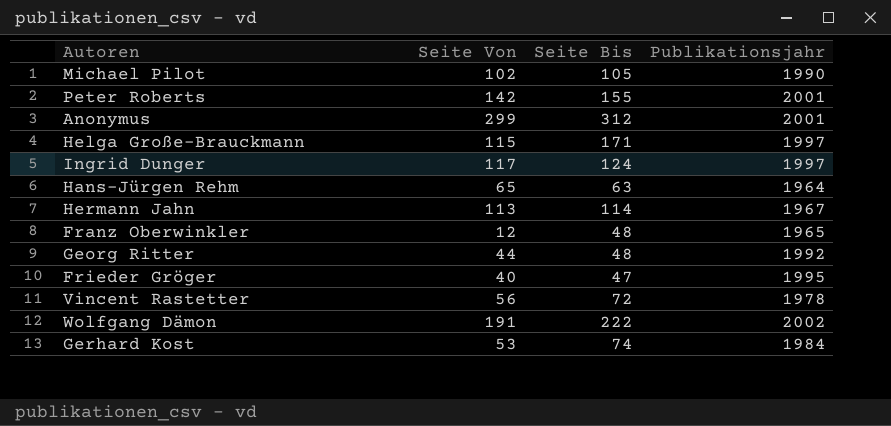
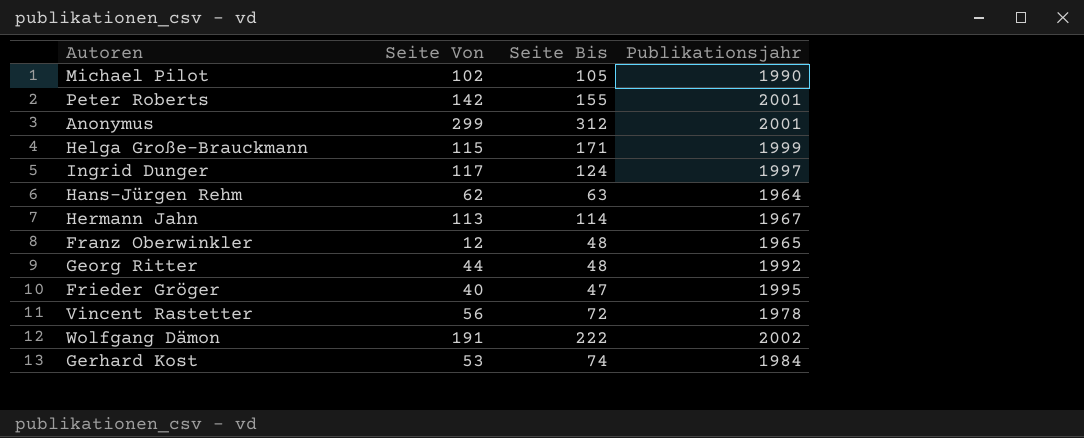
Helga Große-Brauckmann | Publikationsjahr: 1997 -> 1999
Hans-Jürgen Rehm | Seite Von: 65 -> 62

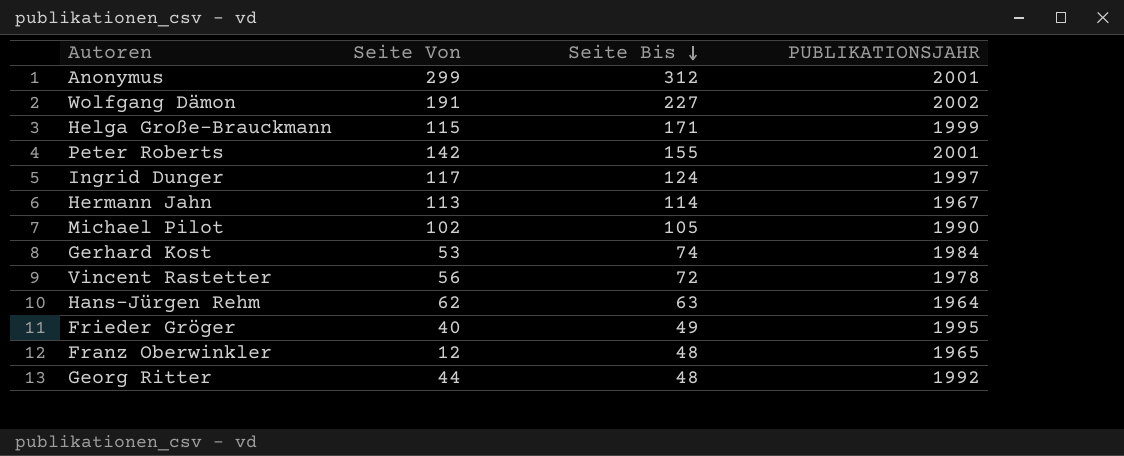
row order: none -> Seite Bis descending
column name: Publikationsjahr -> PUBLIKATIONSJAHR
Wolfgang Dämon | Seite Bis: 222 -> 227
Frieder Gröger | Seite Bis: 47 -> 49

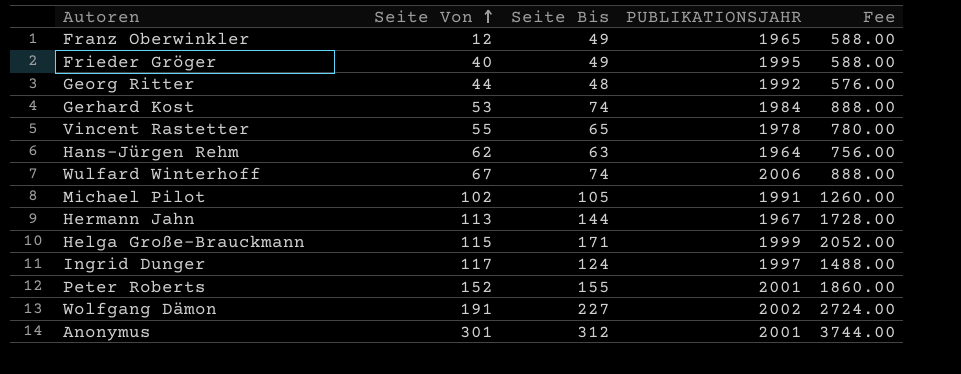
row order: Seite Bis descending -> Seite Von ascending
column Fee | formula: none -> [Seite Bis] * 12
Franz Oberwinkler | Seite Bis: 48 -> 49
Vincent Rastetter | Seite Von: 56 -> 55
Vincent Rastetter | Seite Bis: 72 -> 65
row Wulfard Winterhoff: none -> 67 | 74 | 2006 | 888.00
Michael Pilot | PUBLIKATIONSJAHR: 1990 -> 1991
Hermann Jahn | Seite Bis: 114 -> 144
Peter Roberts | Seite Von: 142 -> 152
Anonymus | Seite Von: 299 -> 301

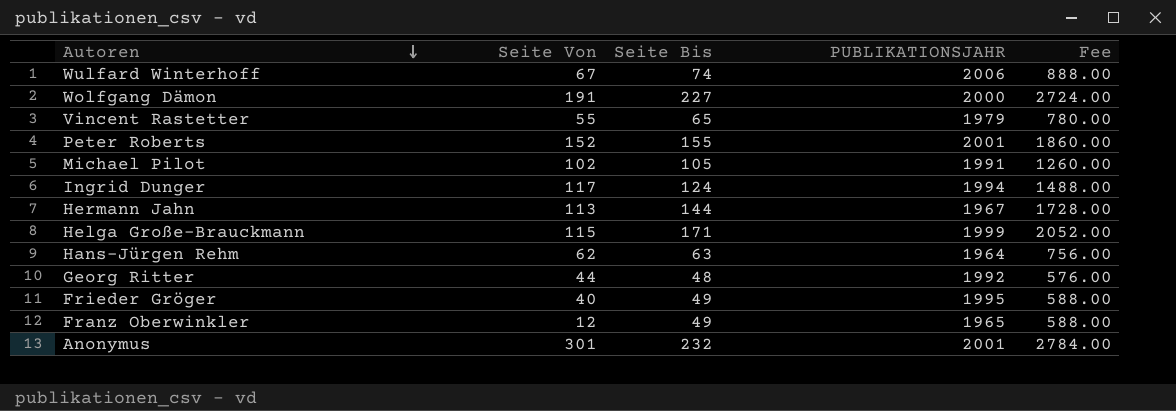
row order: Seite Von ascending -> Autoren descending
row Gerhard Kost: 53 | 74 | 1984 | 888.00 -> none
Wolfgang Dämon | PUBLIKATIONSJAHR: 2002 -> 2000
Vincent Rastetter | PUBLIKATIONSJAHR: 1978 -> 1979
Ingrid Dunger | PUBLIKATIONSJAHR: 1997 -> 1994
Anonymus | Seite Bis: 312 -> 232
Anonymus | Fee: 3744.00 -> 2784.00

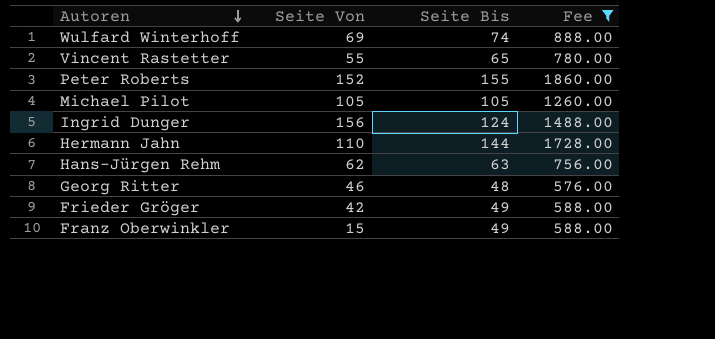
filter: none -> Fee <= 1860.00
column PUBLIKATIONSJAHR | position: 4 -> none
Wulfard Winterhoff | Seite Von: 67 -> 69
Michael Pilot | Seite Von: 102 -> 105
Ingrid Dunger | Seite Von: 117 -> 156
Hermann Jahn | Seite Von: 113 -> 110
Georg Ritter | Seite Von: 44 -> 46
Frieder Gröger | Seite Von: 40 -> 42
Franz Oberwinkler | Seite Von: 12 -> 15

